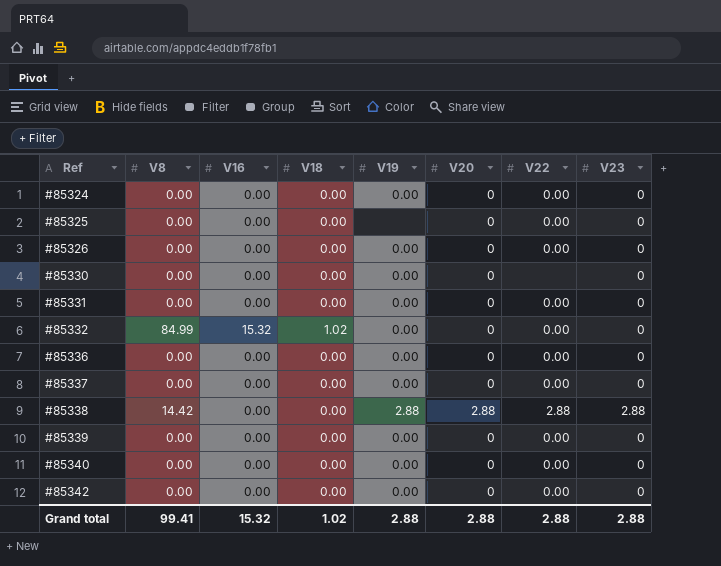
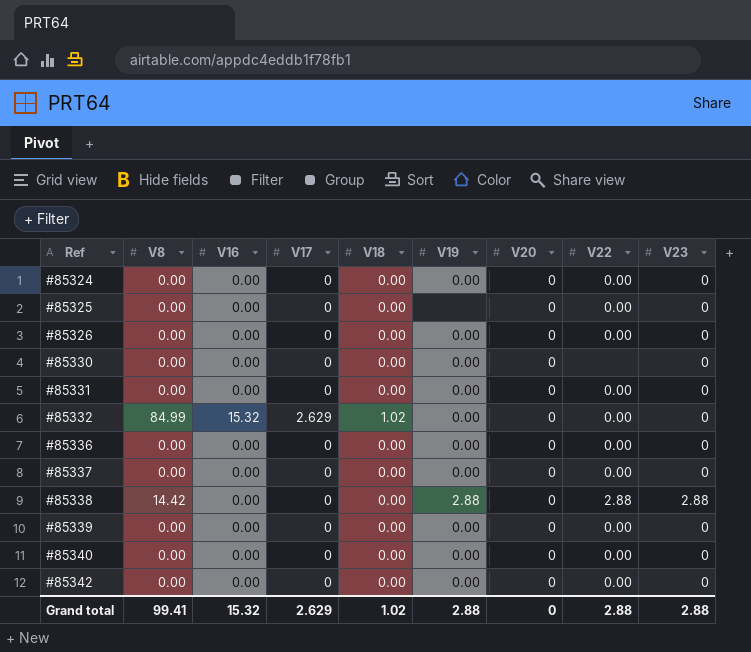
column V17 | position: none -> 4
#85338 | V20: 2.88 -> 0
Grand total | V20: 2.88 -> 0

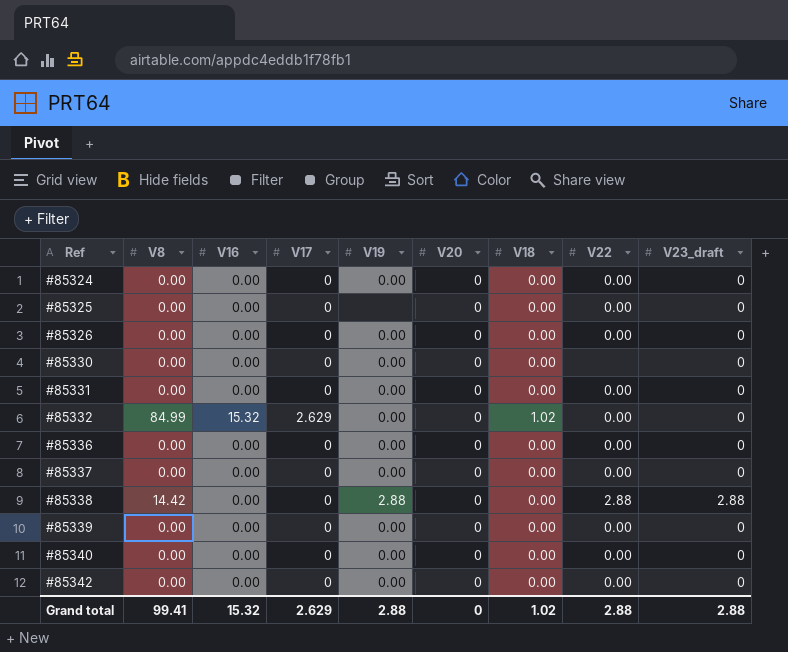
column V18 | position: 5 -> 7
column name: V23 -> V23_draft

